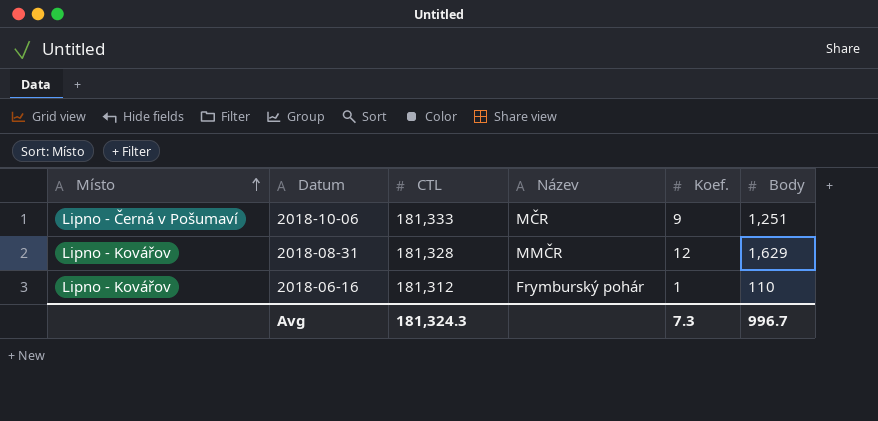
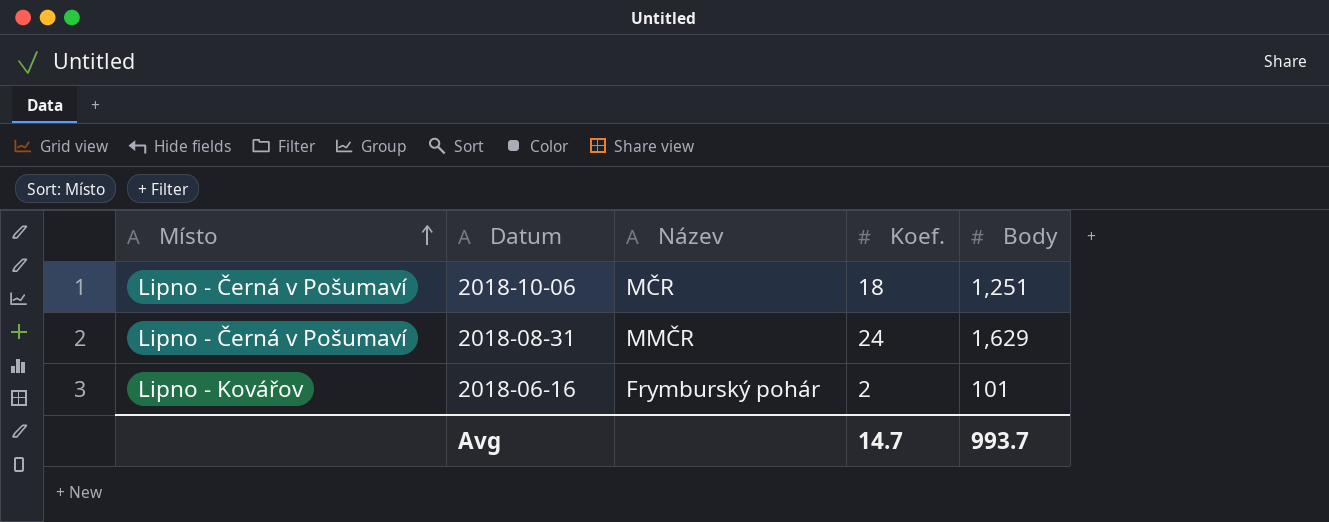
column CTL | position: 3 -> none
2018-10-06 | Koef.: 9 -> 18
2018-08-31 | Místo: Lipno - Kovářov -> Lipno - Černá v Pošumaví
2018-08-31 | Koef.: 12 -> 24
2018-06-16 | Koef.: 1 -> 2
2018-06-16 | Body: 110 -> 101
Avg | Koef.: 7.3 -> 14.7
Avg | Body: 996.7 -> 993.7

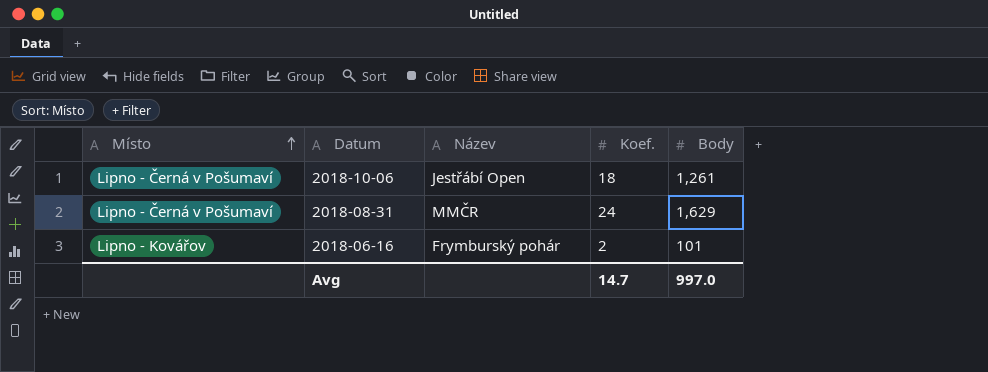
2018-10-06 | Název: MČR -> Jestřábí Open
2018-10-06 | Body: 1,251 -> 1,261
Avg | Body: 993.7 -> 997.0

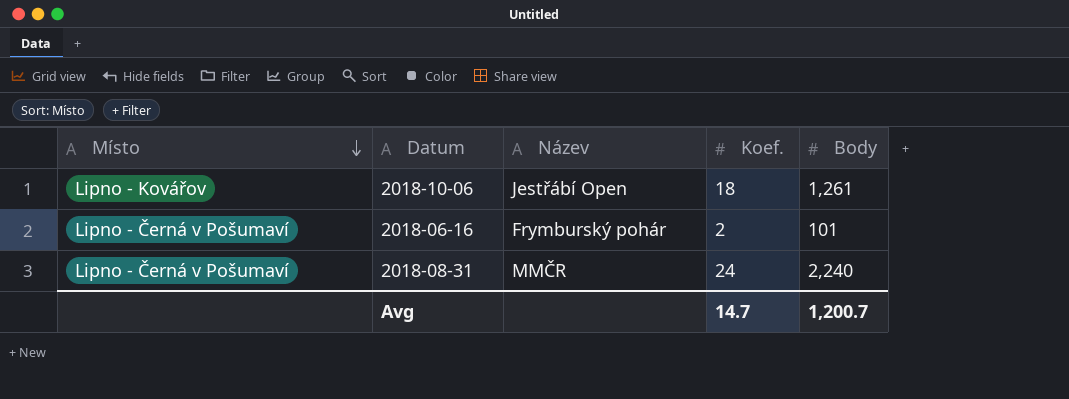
row order: Místo ascending -> Místo descending
2018-10-06 | Místo: Lipno - Černá v Pošumaví -> Lipno - Kovářov
2018-06-16 | Místo: Lipno - Kovářov -> Lipno - Černá v Pošumaví
2018-08-31 | Body: 1,629 -> 2,240
Avg | Body: 997.0 -> 1,200.7

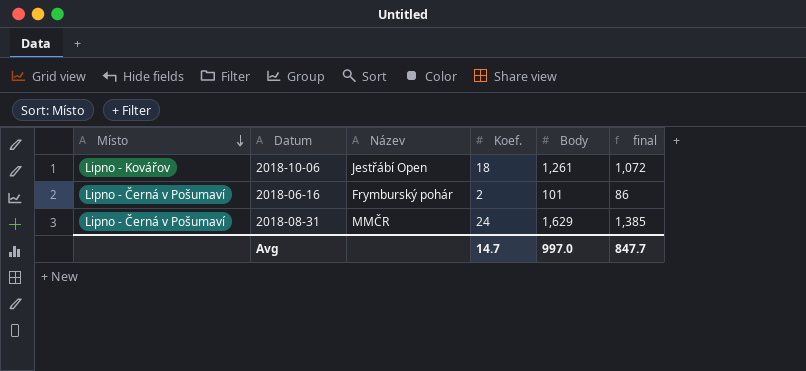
column final | formula: none -> [Body] * 0.85
2018-08-31 | Body: 2,240 -> 1,629
Avg | Body: 1,200.7 -> 997.0

